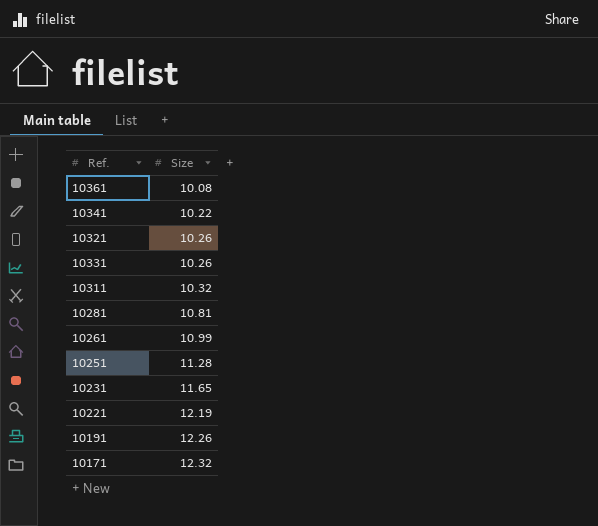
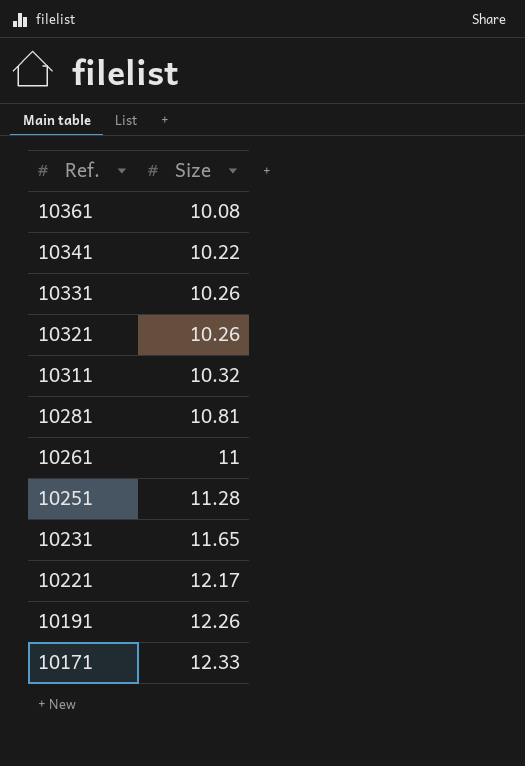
row order: Size ascending -> Ref. descending
10261 | Size: 10.99 -> 11
10221 | Size: 12.19 -> 12.17
10171 | Size: 12.32 -> 12.33

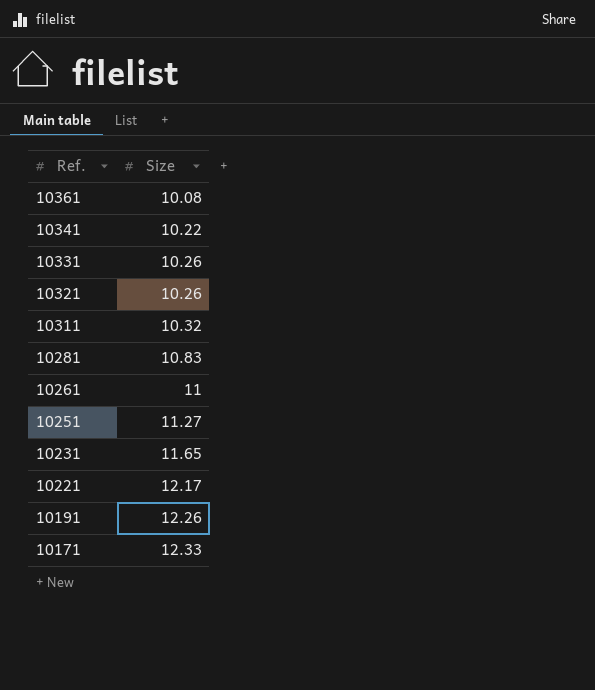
10281 | Size: 10.81 -> 10.83
10251 | Size: 11.28 -> 11.27

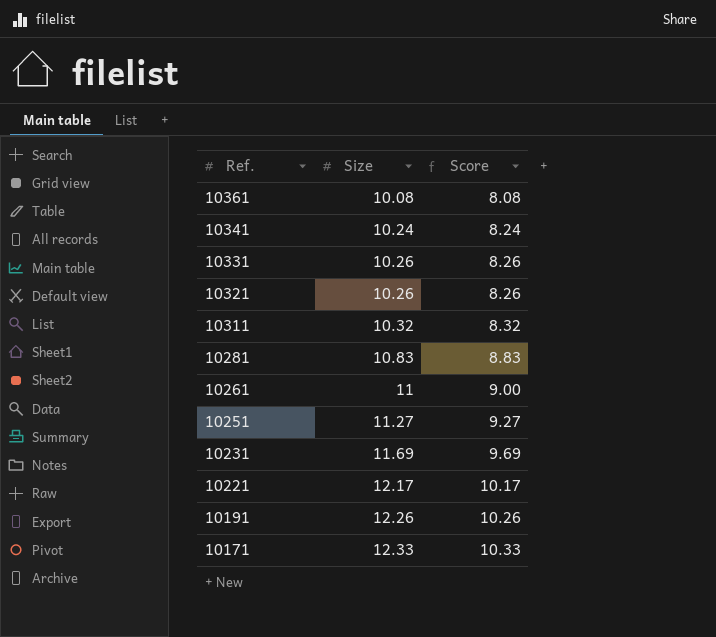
column Score | formula: none -> [Size] - 2
10341 | Size: 10.22 -> 10.24
10231 | Size: 11.65 -> 11.69

